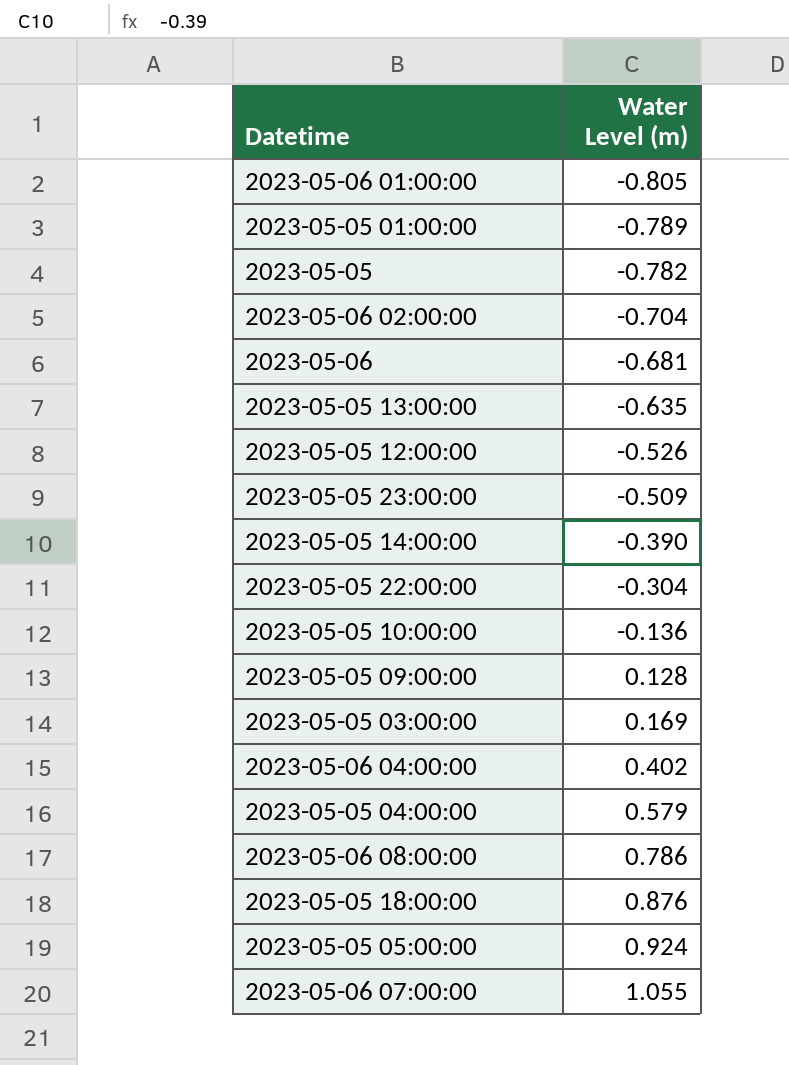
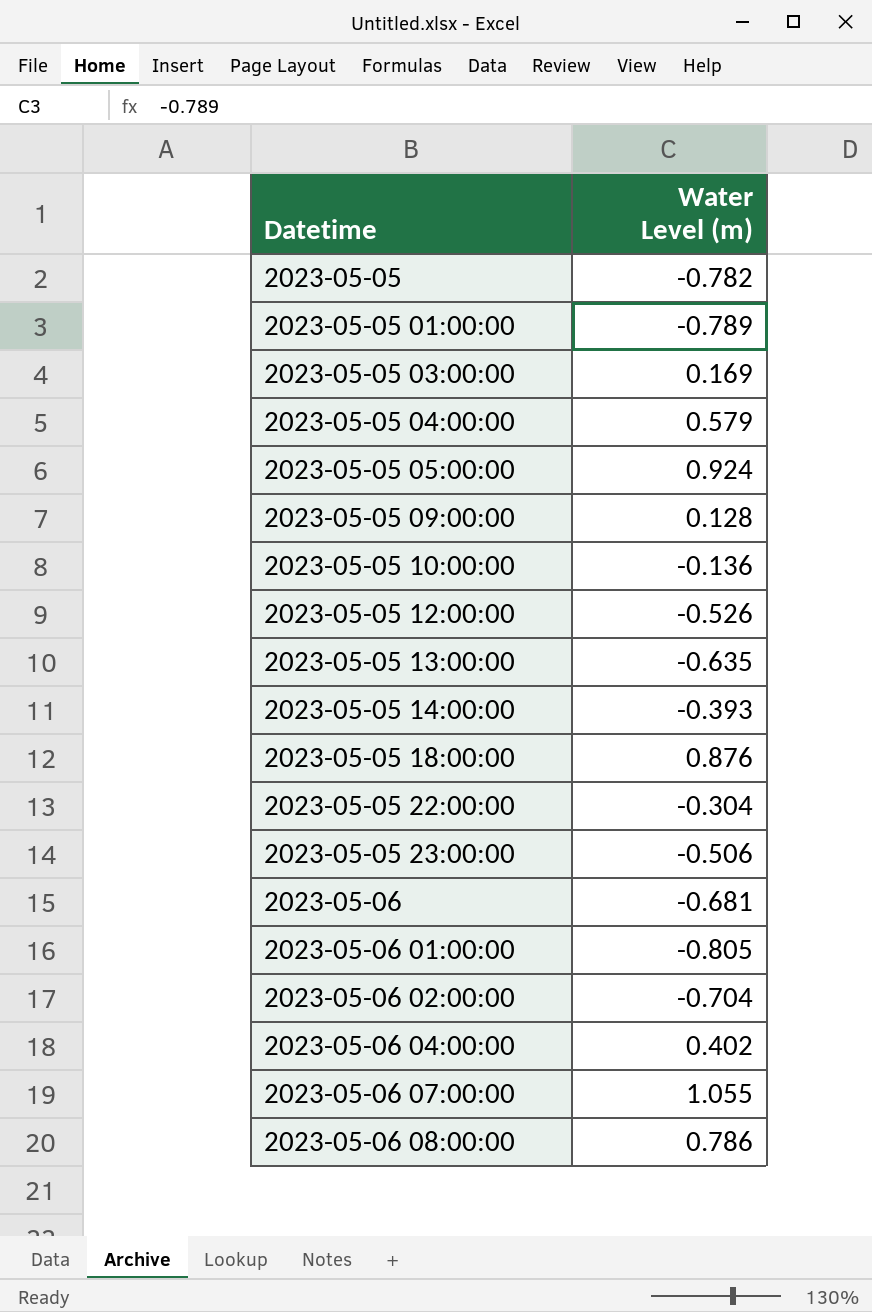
row order: Water Level (m) ascending -> Datetime ascending
2023-05-05 14:00:00 | Water Level (m): -0.390 -> -0.393
2023-05-05 23:00:00 | Water Level (m): -0.509 -> -0.506

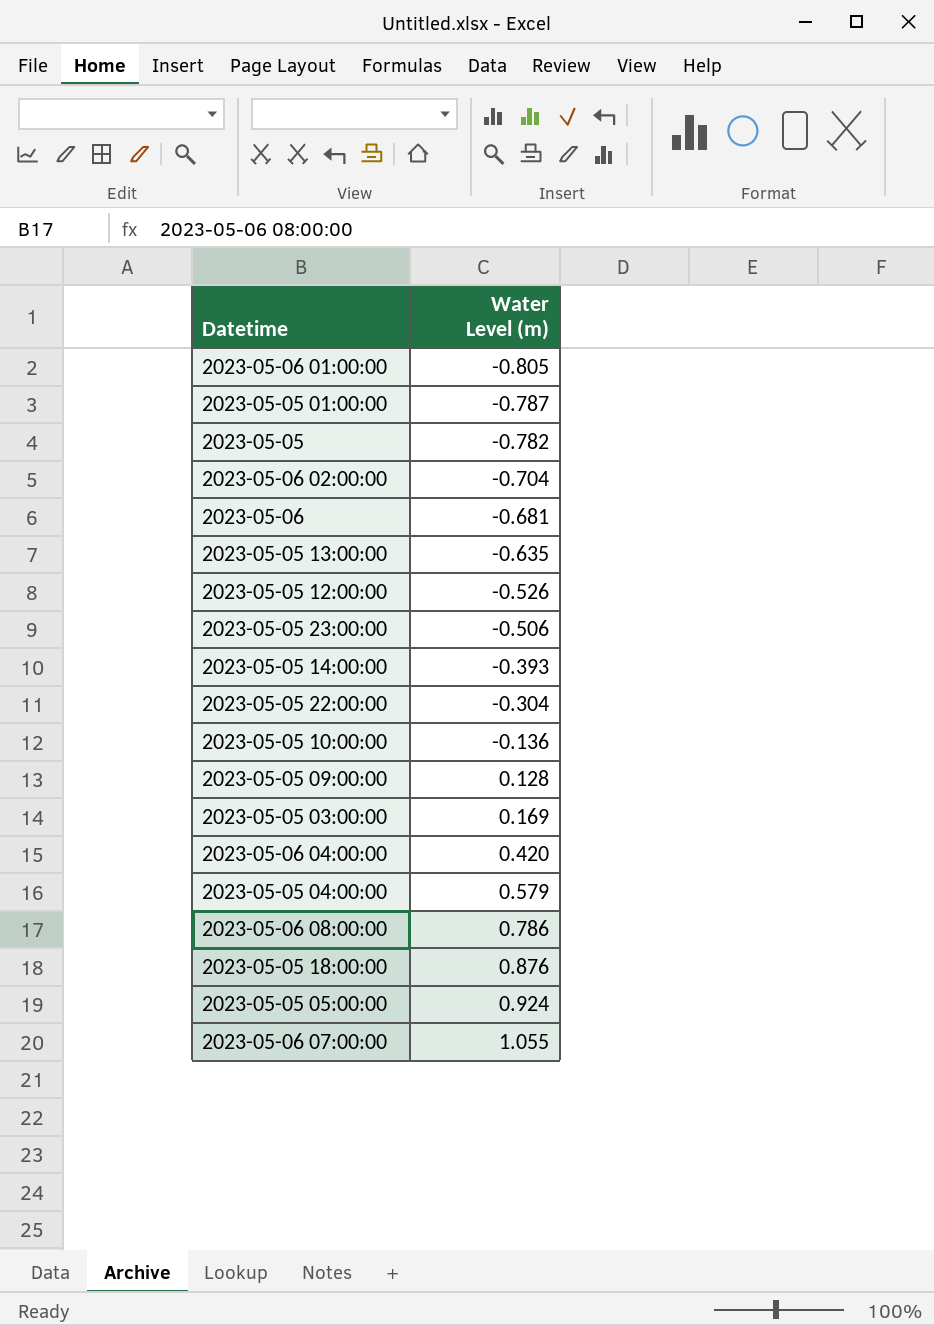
row order: Datetime ascending -> Water Level (m) ascending
2023-05-05 01:00:00 | Water Level (m): -0.789 -> -0.787
2023-05-06 04:00:00 | Water Level (m): 0.402 -> 0.420

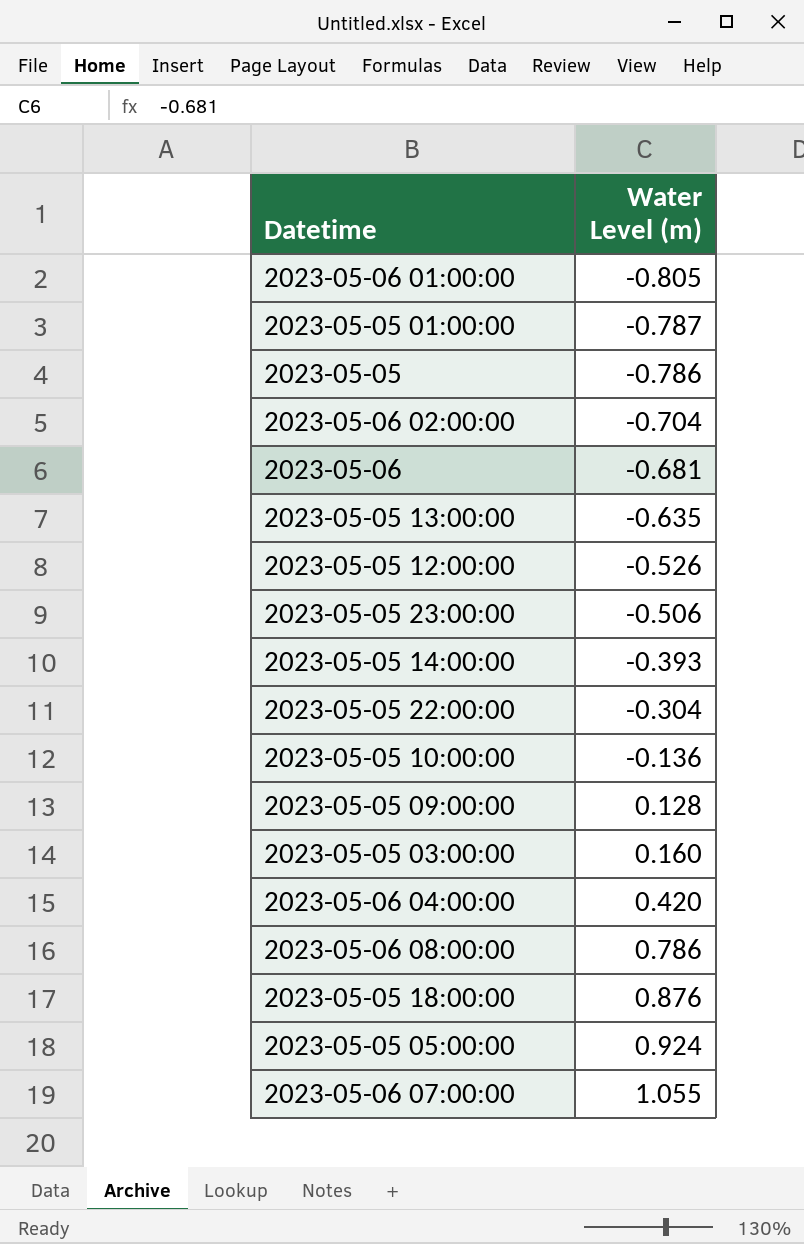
row 2023-05-05 04:00:00: 0.579 -> none
2023-05-05 | Water Level (m): -0.782 -> -0.786
2023-05-05 03:00:00 | Water Level (m): 0.169 -> 0.160

